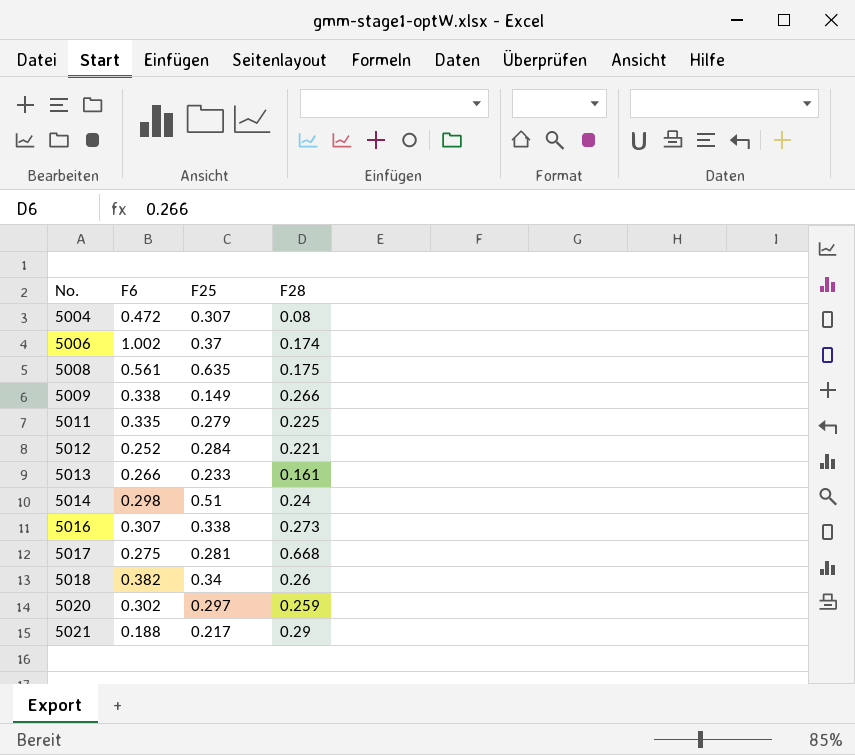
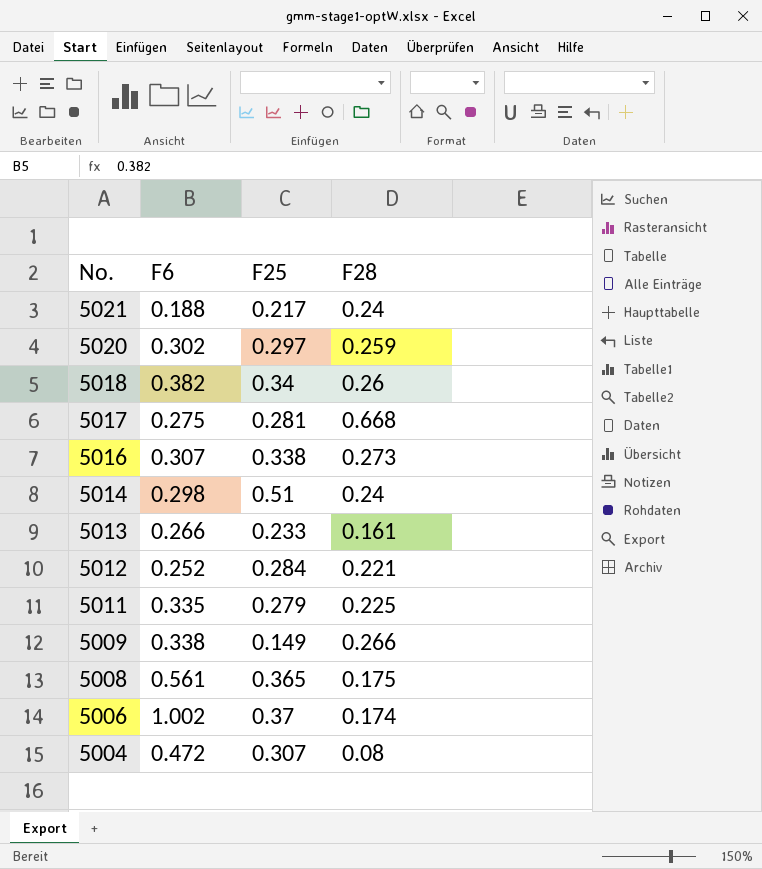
row order: No. ascending -> No. descending
5021 | F28: 0.29 -> 0.24
5008 | F25: 0.635 -> 0.365

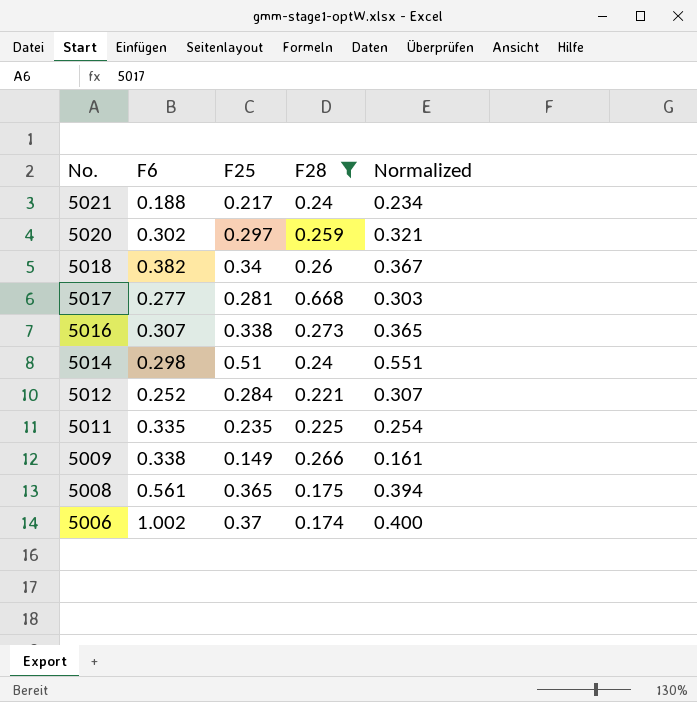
filter: none -> F28 >= 0.174
column Normalized | formula: none -> [F25] * 1.08
5017 | F6: 0.275 -> 0.277
5011 | F25: 0.279 -> 0.235

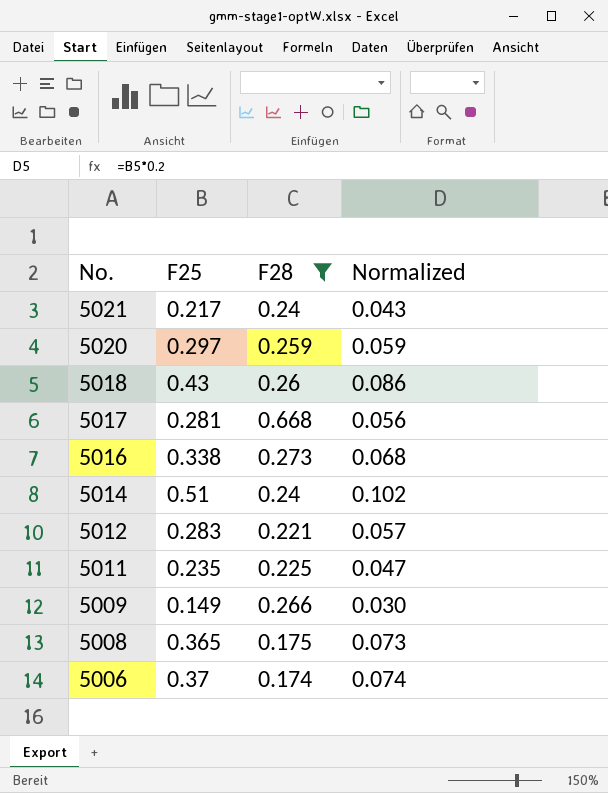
column F6 | position: 2 -> none
column Normalized | formula: [F25] * 1.08 -> [F25] * 0.2
5018 | F25: 0.34 -> 0.43
5012 | F25: 0.284 -> 0.283

